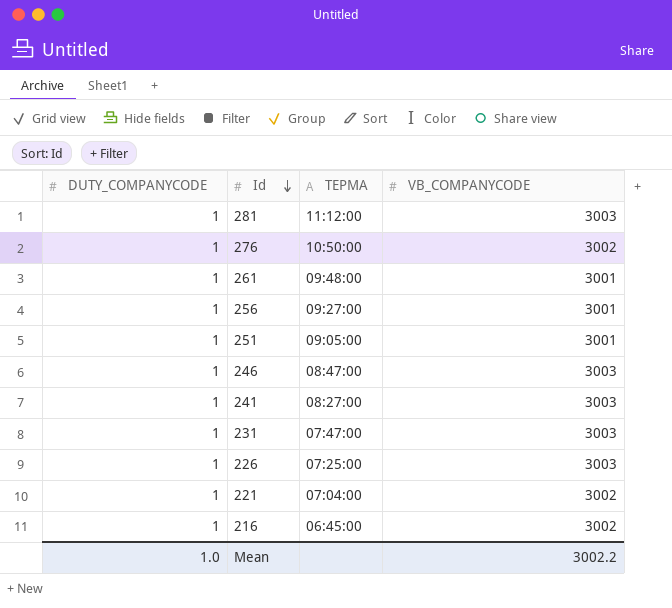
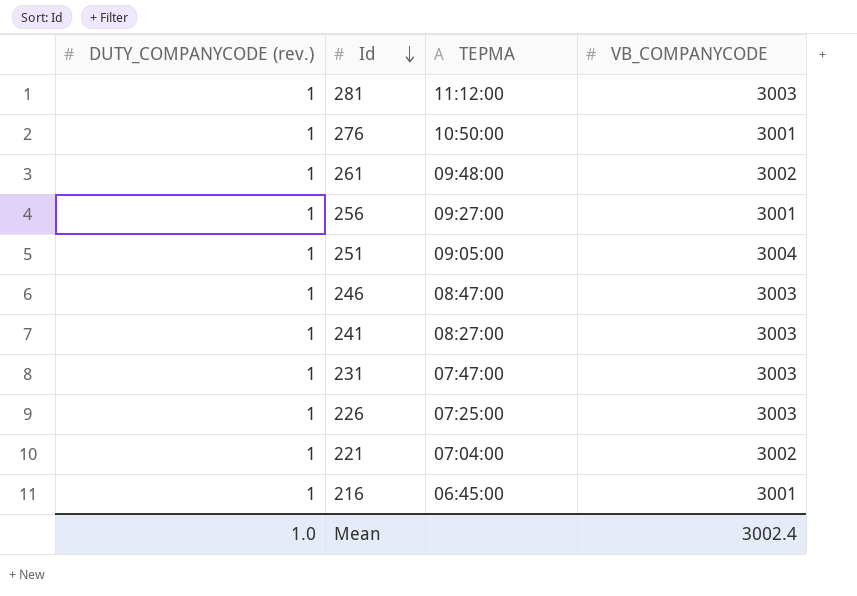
column name: DUTY_COMPANYCODE -> DUTY_COMPANYCODE (rev.)
276 | VB_COMPANYCODE: 3002 -> 3001
261 | VB_COMPANYCODE: 3001 -> 3002
251 | VB_COMPANYCODE: 3001 -> 3004
216 | VB_COMPANYCODE: 3002 -> 3001
Mean | VB_COMPANYCODE: 3002.2 -> 3002.4

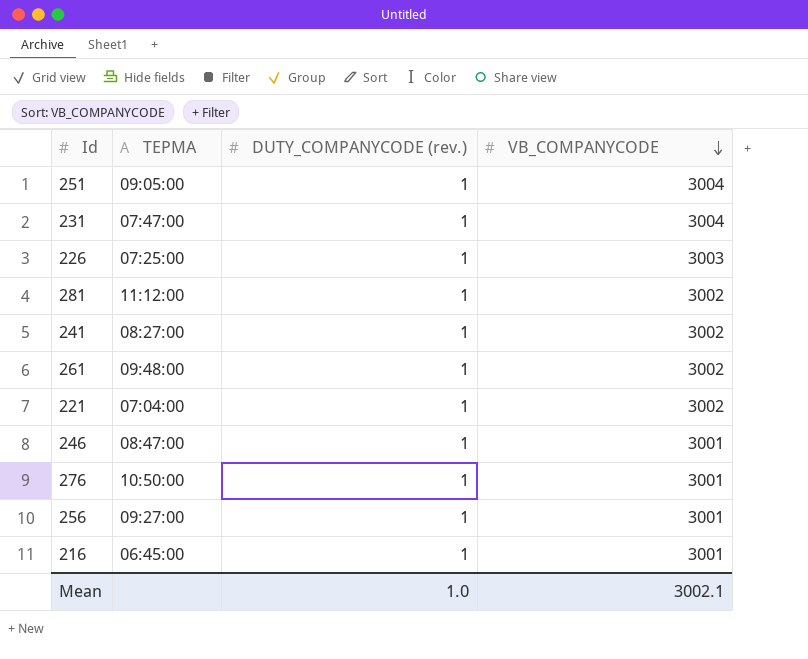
row order: Id descending -> VB_COMPANYCODE descending
column DUTY_COMPANYCODE (rev.) | position: 1 -> 3
231 | VB_COMPANYCODE: 3003 -> 3004
281 | VB_COMPANYCODE: 3003 -> 3002
241 | VB_COMPANYCODE: 3003 -> 3002
246 | VB_COMPANYCODE: 3003 -> 3001
Mean | VB_COMPANYCODE: 3002.4 -> 3002.1

